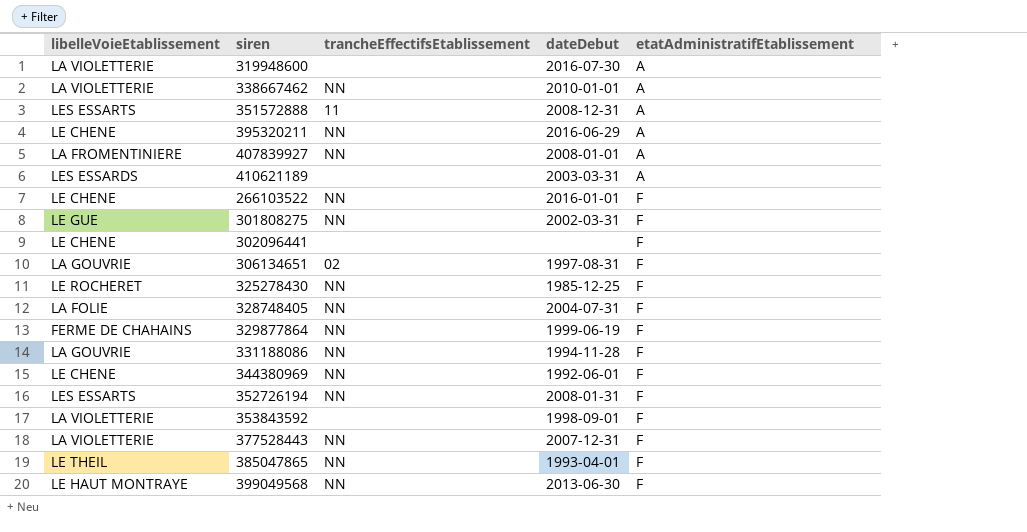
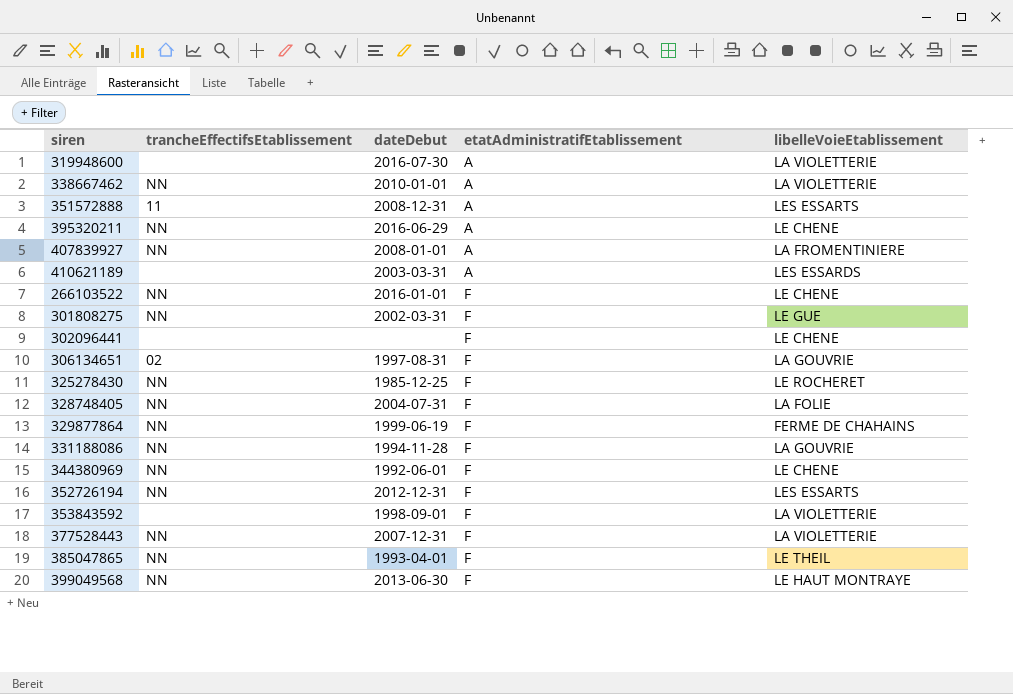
column libelleVoieEtablissement | position: 1 -> 5
352726194 | dateDebut: 2008-01-31 -> 2012-12-31

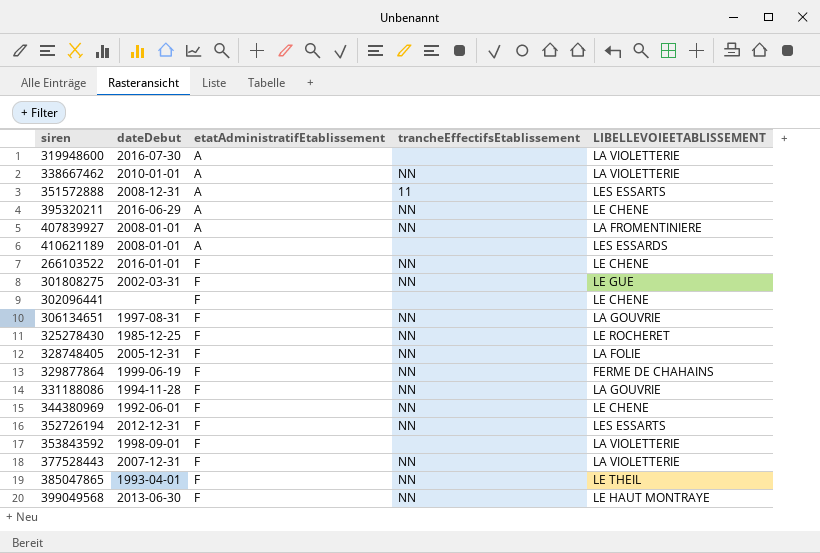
column trancheEffectifsEtablissement | position: 2 -> 4
column name: libelleVoieEtablissement -> LIBELLEVOIEETABLISSEMENT
410621189 | dateDebut: 2003-03-31 -> 2008-01-01
306134651 | trancheEffectifsEtablissement: 02 -> NN
328748405 | dateDebut: 2004-07-31 -> 2005-12-31

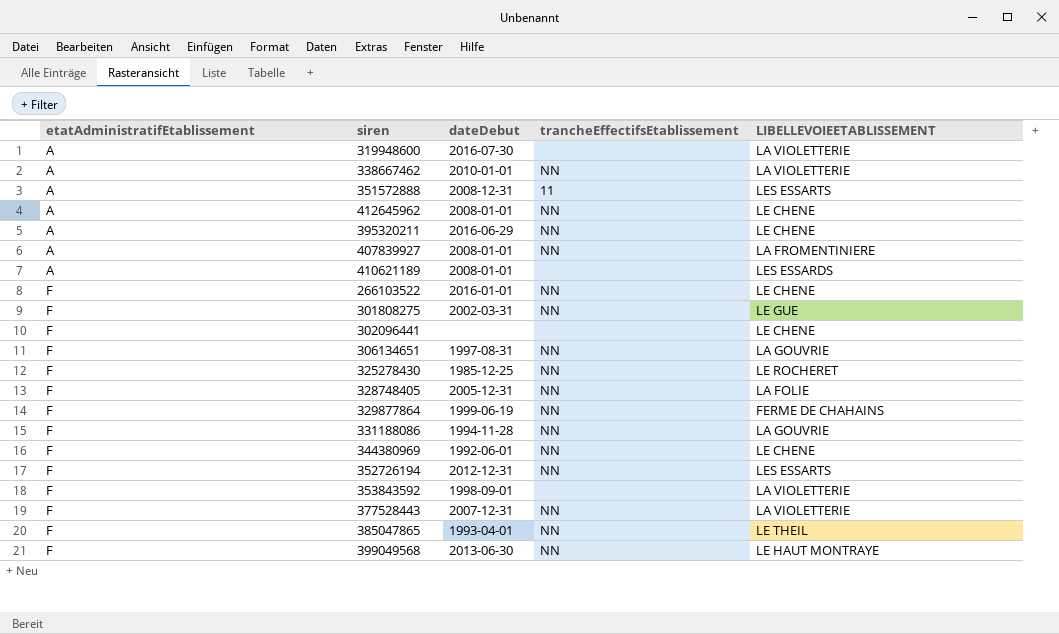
column etatAdministratifEtablissement | position: 3 -> 1
row 412645962: none -> A | 2008-01-01 | NN | LE CHENE

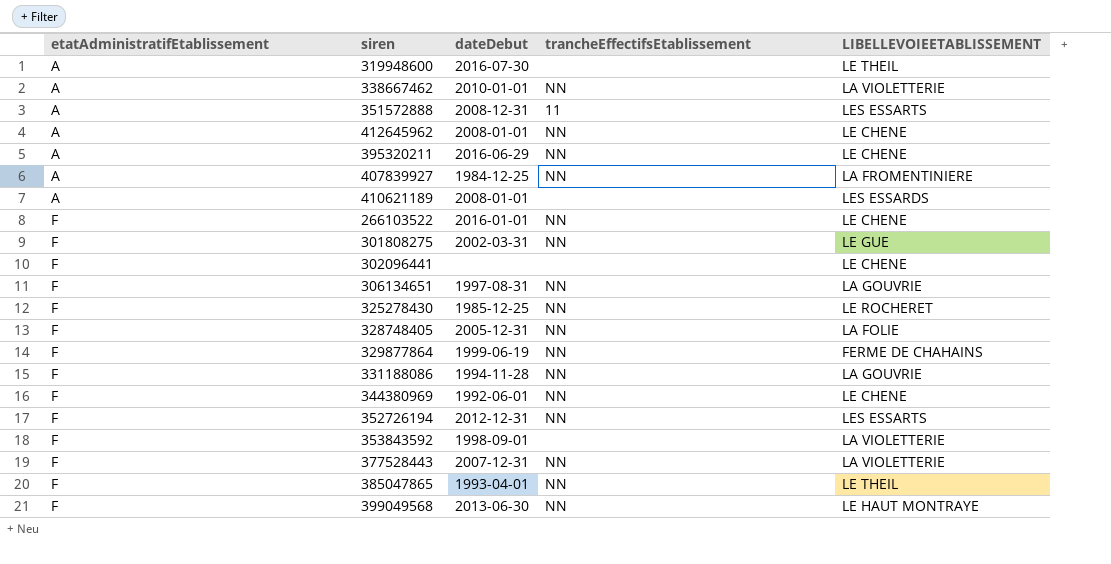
319948600 | LIBELLEVOIEETABLISSEMENT: LA VIOLETTERIE -> LE THEIL
407839927 | dateDebut: 2008-01-01 -> 1984-12-25

